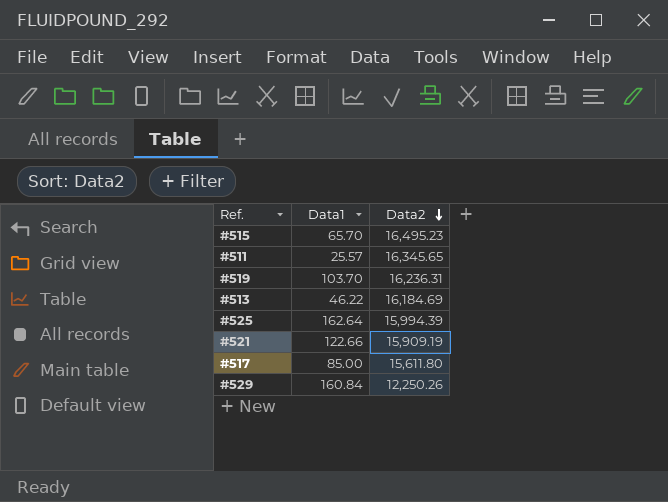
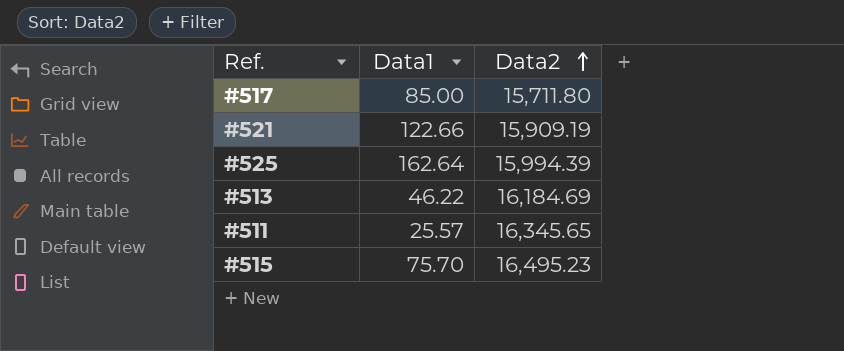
row order: Data2 descending -> Data2 ascending
row #519: 103.70 | 16,236.31 -> none
row #529: 160.84 | 12,250.26 -> none
#517 | Data2: 15,611.80 -> 15,711.80
#515 | Data1: 65.70 -> 75.70

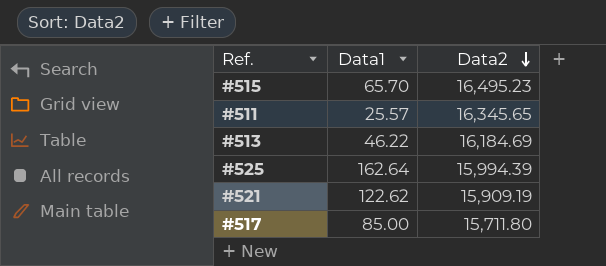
row order: Data2 ascending -> Data2 descending
#515 | Data1: 75.70 -> 65.70
#521 | Data1: 122.66 -> 122.62

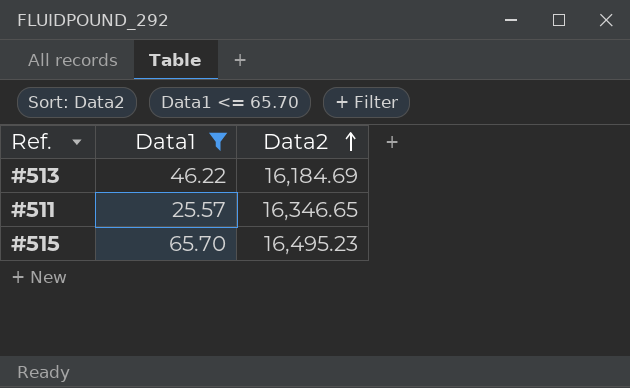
filter: none -> Data1 <= 65.70
row order: Data2 descending -> Data2 ascending
#511 | Data2: 16,345.65 -> 16,346.65

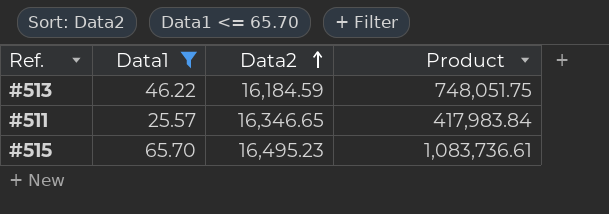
column Product | formula: none -> [Data1] * [Data2]
#513 | Data2: 16,184.69 -> 16,184.59

